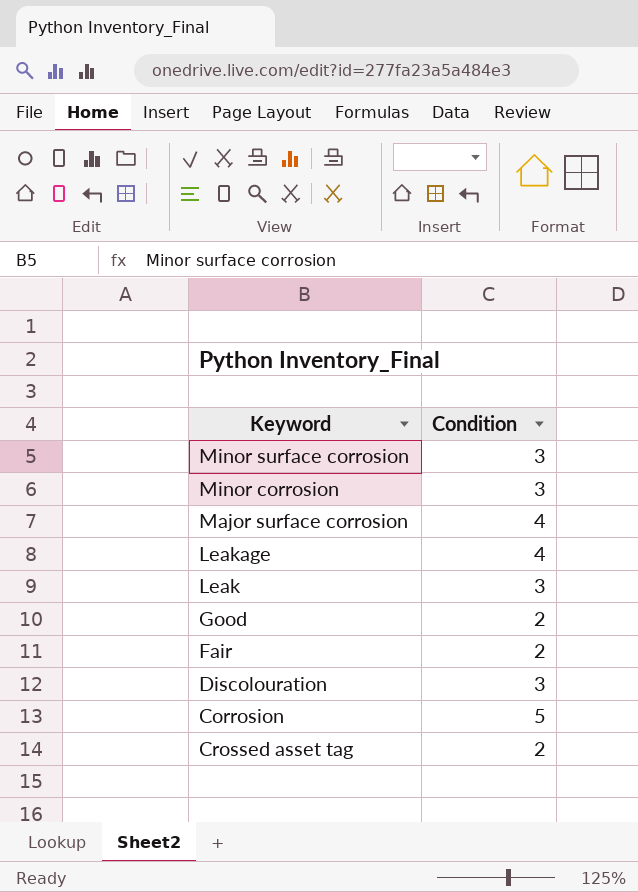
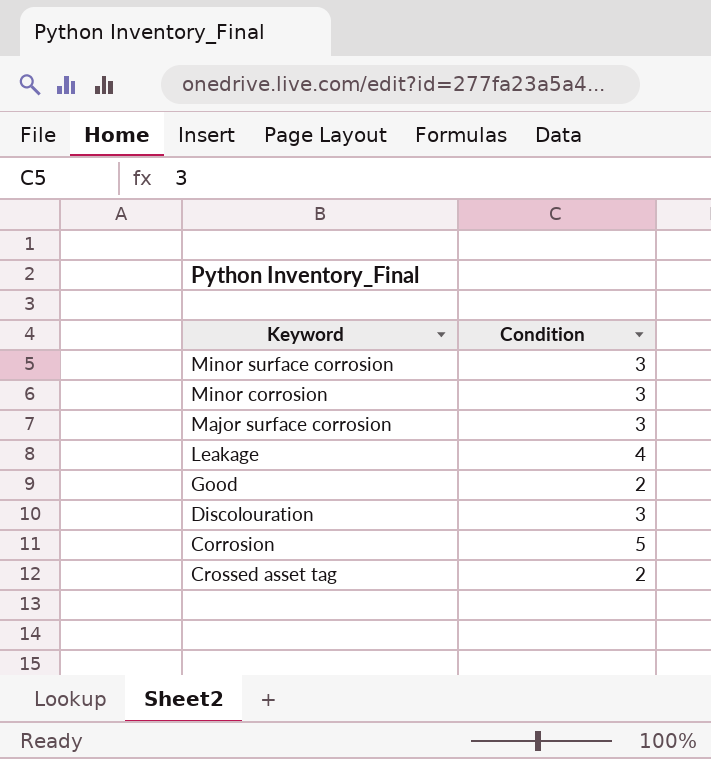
row Leak: 3 -> none
row Fair: 2 -> none
Major surface corrosion | Condition: 4 -> 3

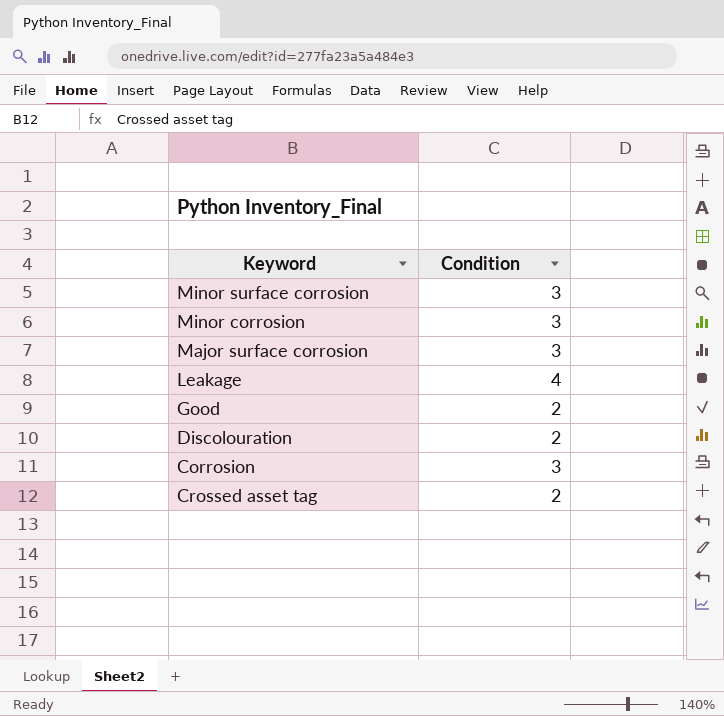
Discolouration | Condition: 3 -> 2
Corrosion | Condition: 5 -> 3

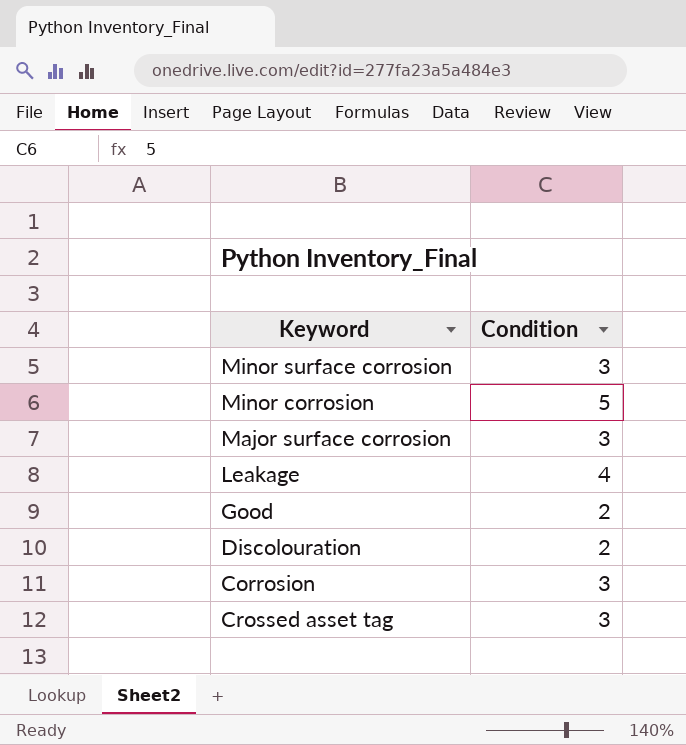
Minor corrosion | Condition: 3 -> 5
Crossed asset tag | Condition: 2 -> 3

